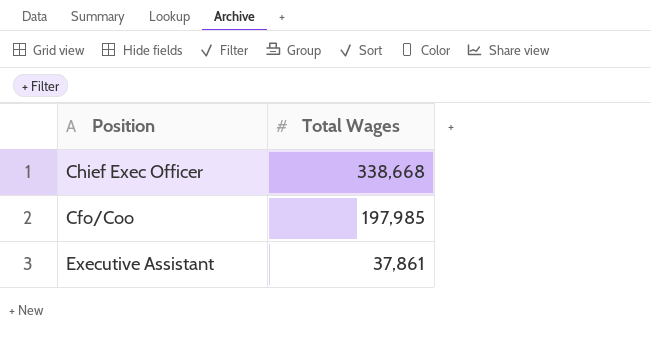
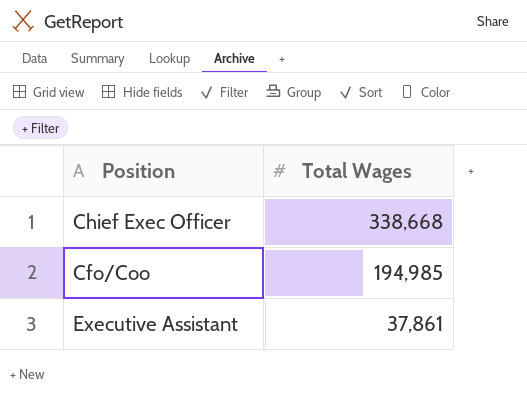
Cfo/Coo | Total Wages: 197,985 -> 194,985

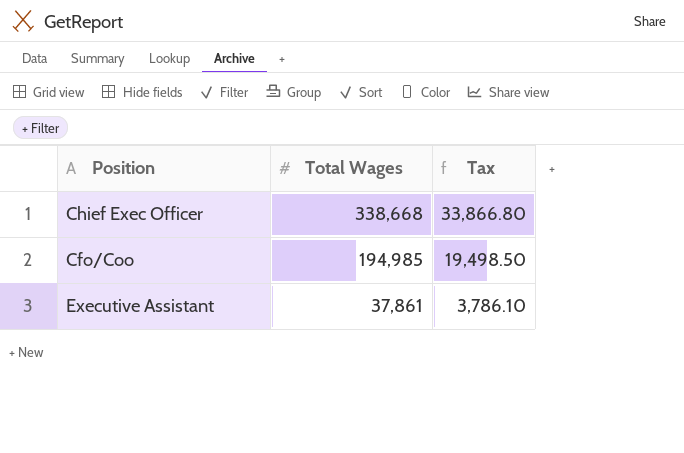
column Tax | formula: none -> [Total Wages] * 0.1

